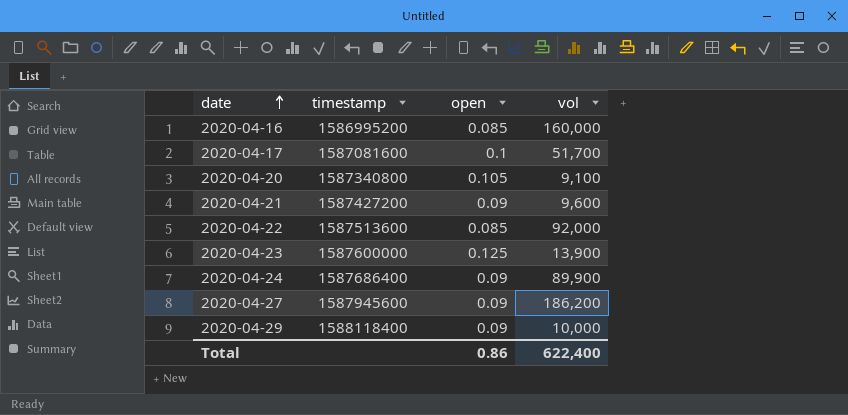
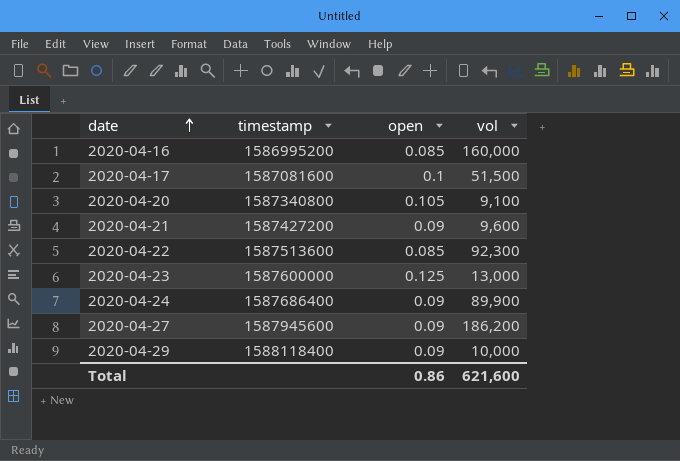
2020-04-17 | vol: 51,700 -> 51,500
2020-04-22 | vol: 92,000 -> 92,300
2020-04-23 | vol: 13,900 -> 13,000
Total | vol: 622,400 -> 621,600

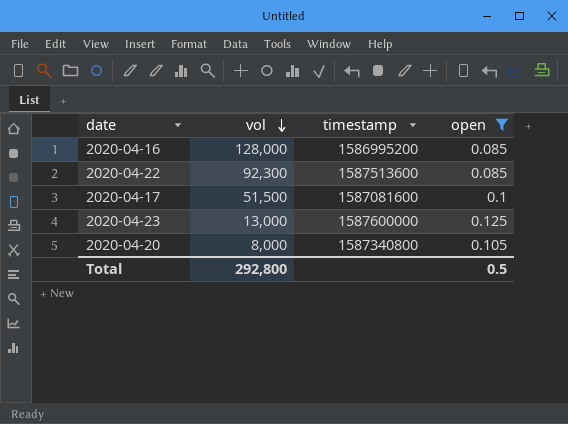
filter: none -> open != 0.09
row order: date ascending -> vol descending
column vol | position: 4 -> 2
2020-04-16 | vol: 160,000 -> 128,000
2020-04-20 | vol: 9,100 -> 8,000
Total | vol: 621,600 -> 292,800
Total | open: 0.86 -> 0.5

